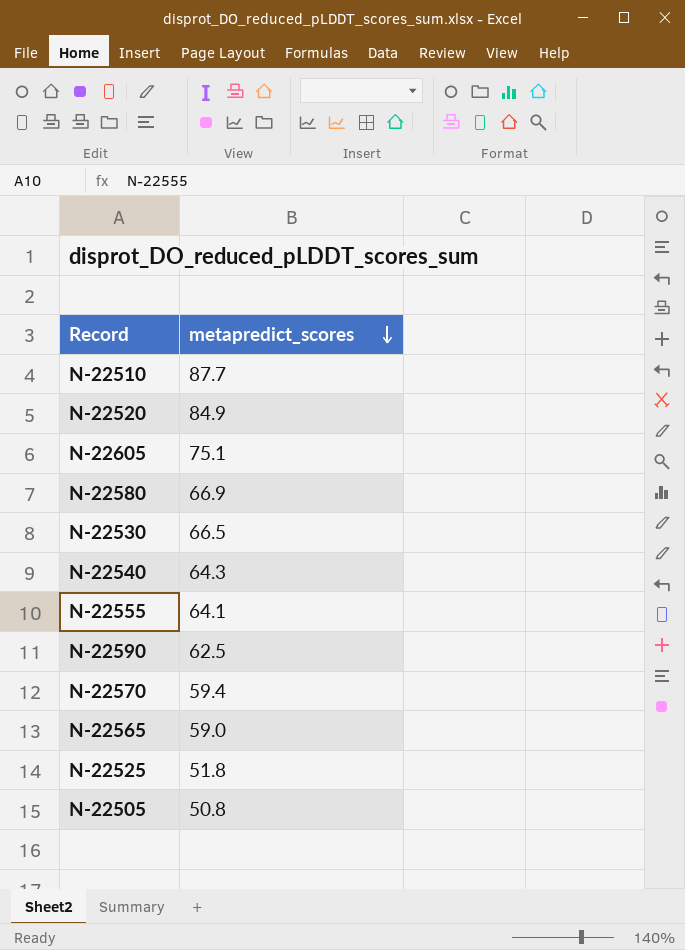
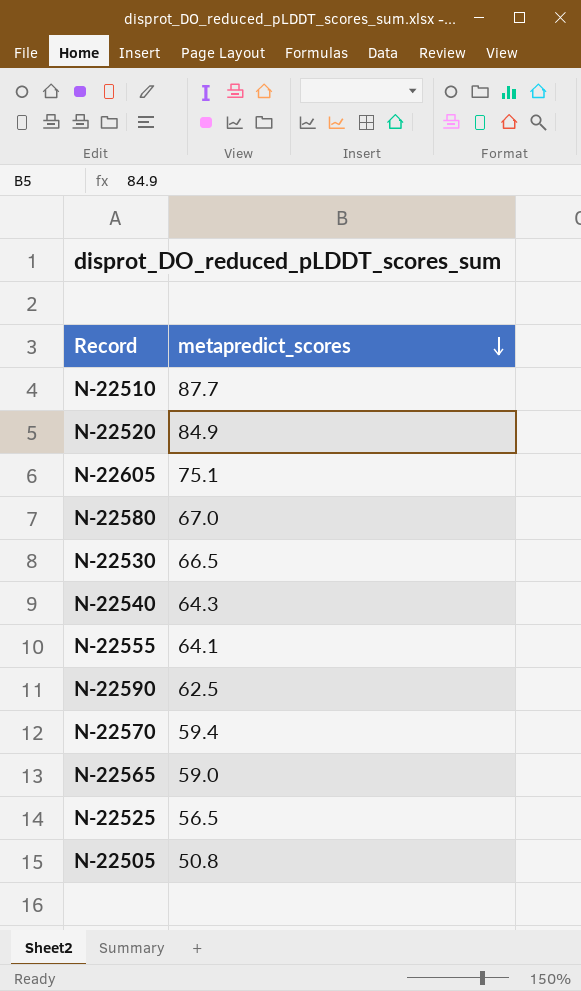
N-22580 | metapredict_scores: 66.9 -> 67.0
N-22525 | metapredict_scores: 51.8 -> 56.5

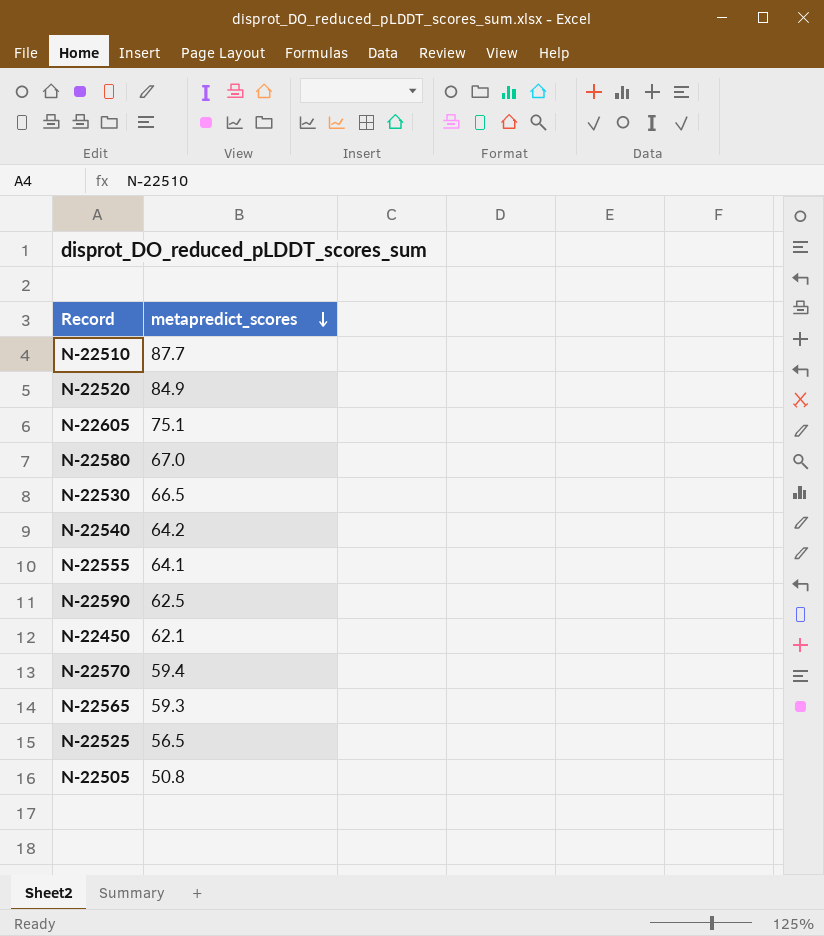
N-22540 | metapredict_scores: 64.3 -> 64.2
row N-22450: none -> 62.1
N-22565 | metapredict_scores: 59.0 -> 59.3

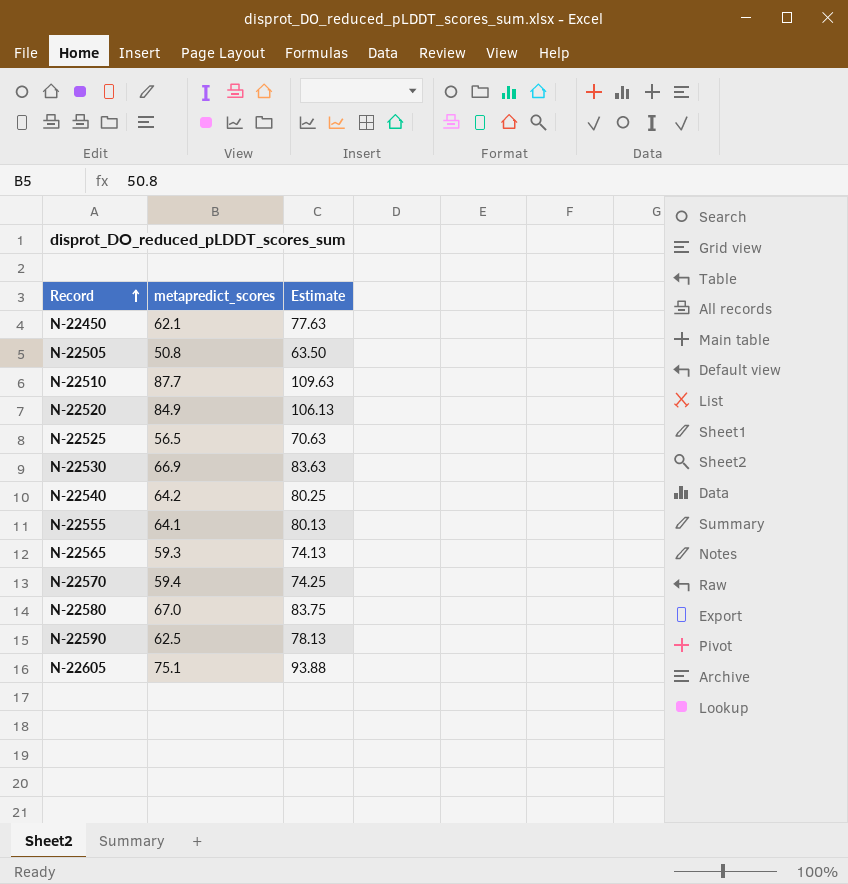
row order: metapredict_scores descending -> Record ascending
column Estimate | formula: none -> [metapredict_scores] * 1.25
N-22530 | metapredict_scores: 66.5 -> 66.9

